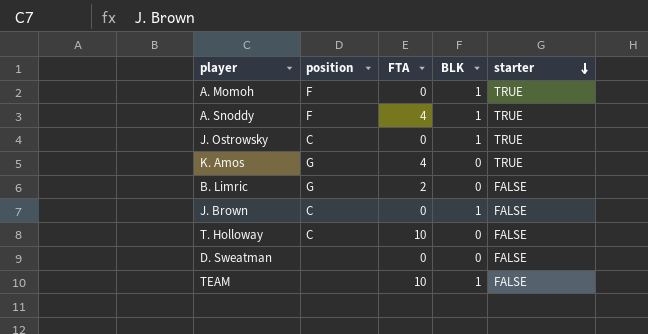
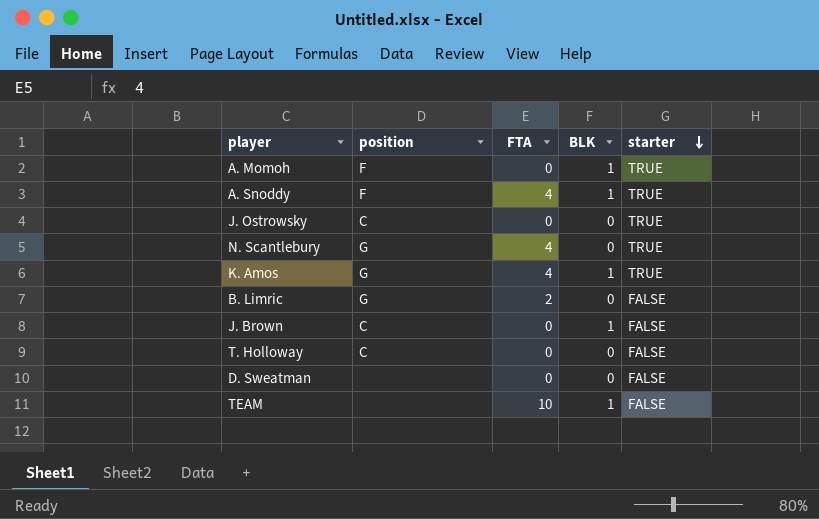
J. Ostrowsky | BLK: 1 -> 0
row N. Scantlebury: none -> G | 4 | 0 | TRUE
K. Amos | BLK: 0 -> 1
T. Holloway | FTA: 10 -> 0

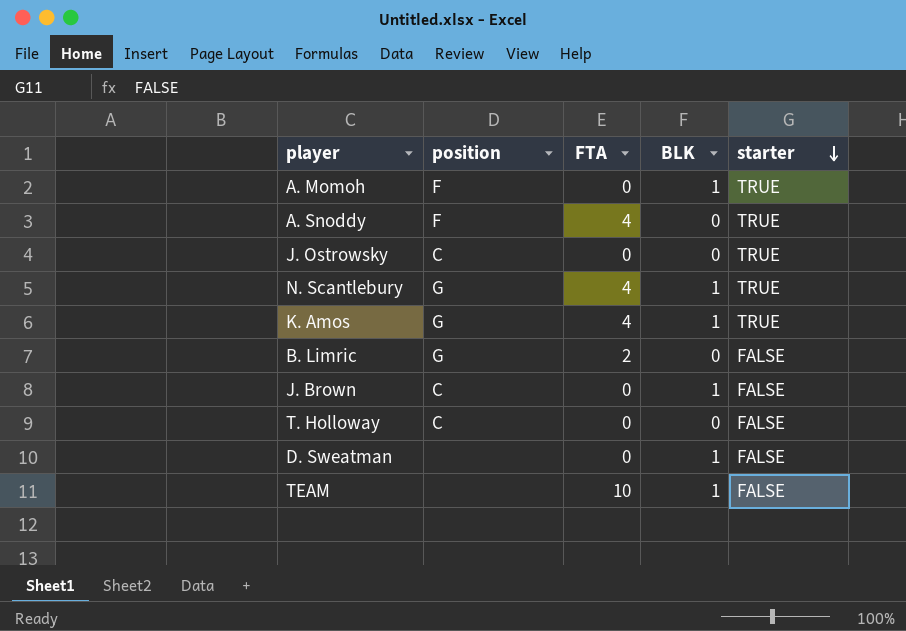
A. Snoddy | BLK: 1 -> 0
N. Scantlebury | BLK: 0 -> 1
D. Sweatman | BLK: 0 -> 1

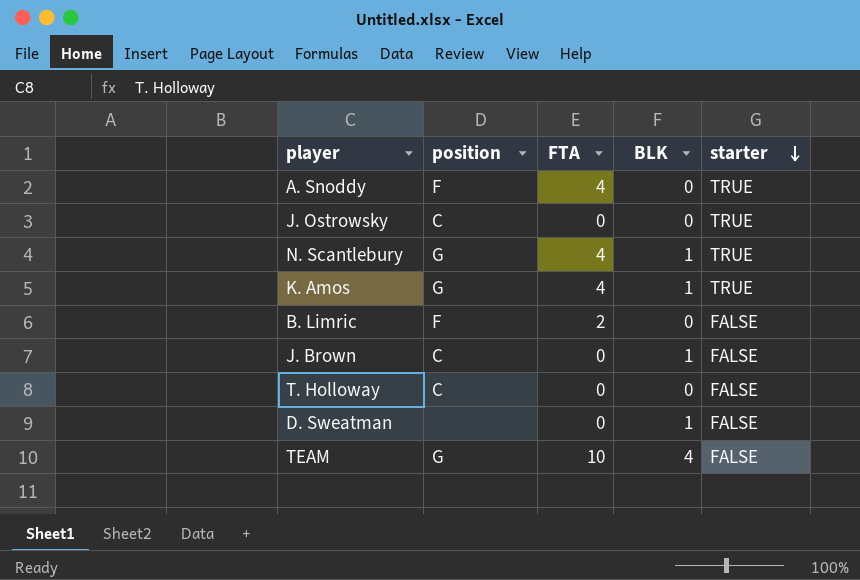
row A. Momoh: F | 0 | 1 | TRUE -> none
B. Limric | position: G -> F
TEAM | position: none -> G
TEAM | BLK: 1 -> 4

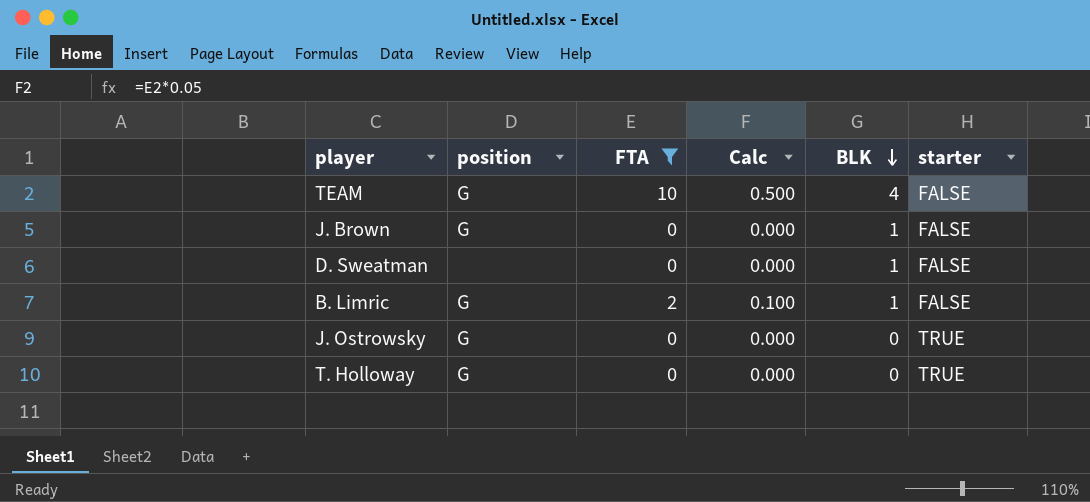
filter: none -> FTA != 4
row order: starter descending -> BLK descending
column Calc | formula: none -> [FTA] * 0.05
J. Brown | position: C -> G
B. Limric | position: F -> G
B. Limric | BLK: 0 -> 1
J. Ostrowsky | position: C -> G
T. Holloway | position: C -> G
T. Holloway | starter: FALSE -> TRUE

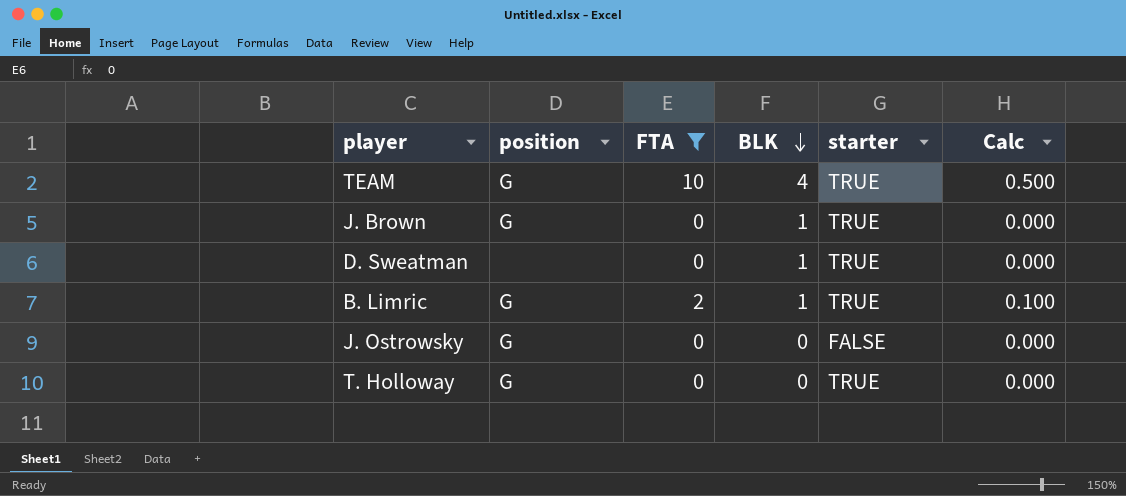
column Calc | position: 4 -> 6
TEAM | starter: FALSE -> TRUE
J. Brown | starter: FALSE -> TRUE
D. Sweatman | starter: FALSE -> TRUE
B. Limric | starter: FALSE -> TRUE
J. Ostrowsky | starter: TRUE -> FALSE

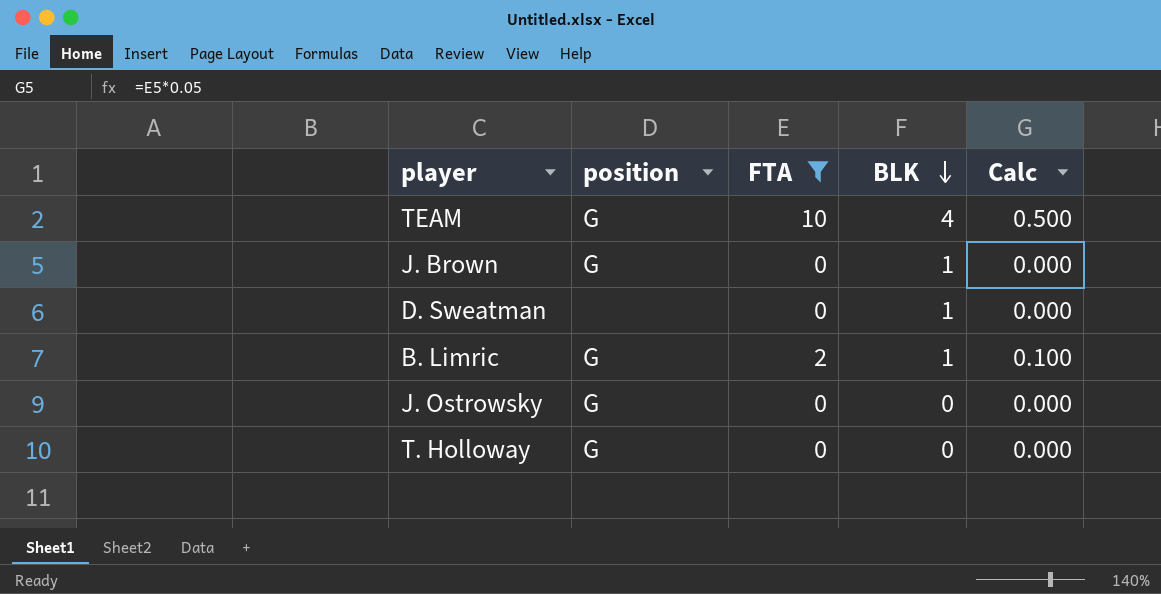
column starter | position: 5 -> none

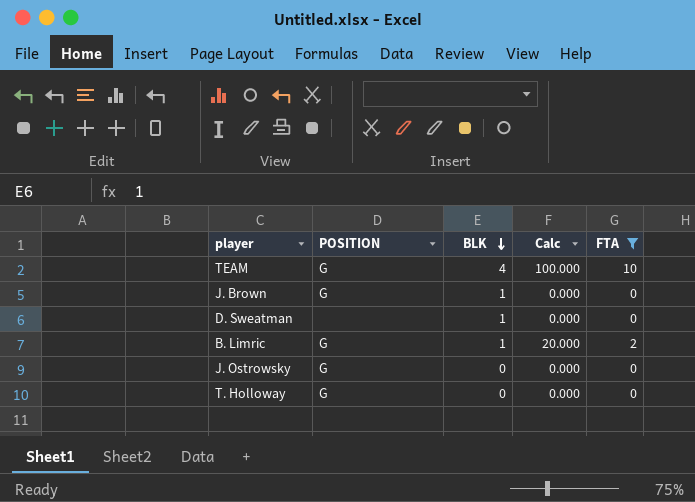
column name: position -> POSITION
column Calc | formula: [FTA] * 0.05 -> [FTA] * 10
column FTA | position: 3 -> 5

